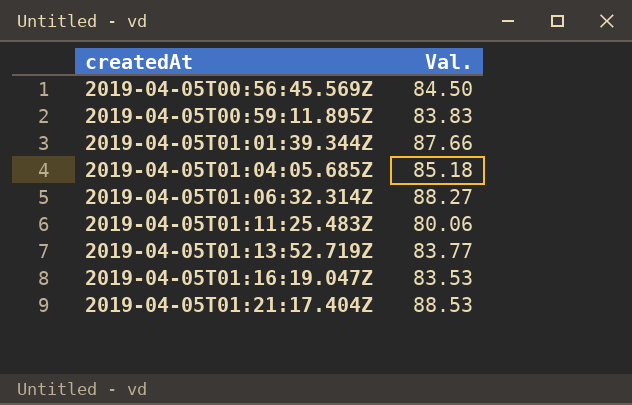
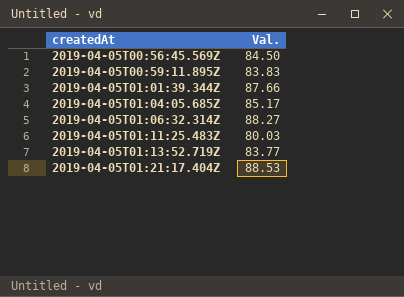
row 2019-04-05T01:16:19.047Z: 83.53 -> none
2019-04-05T01:04:05.685Z | Val.: 85.18 -> 85.17
2019-04-05T01:11:25.483Z | Val.: 80.06 -> 80.03

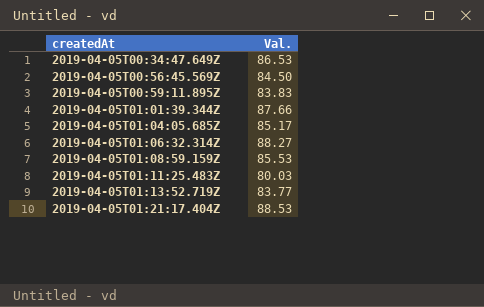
row 2019-04-05T00:34:47.649Z: none -> 86.53
row 2019-04-05T01:08:59.159Z: none -> 85.53

